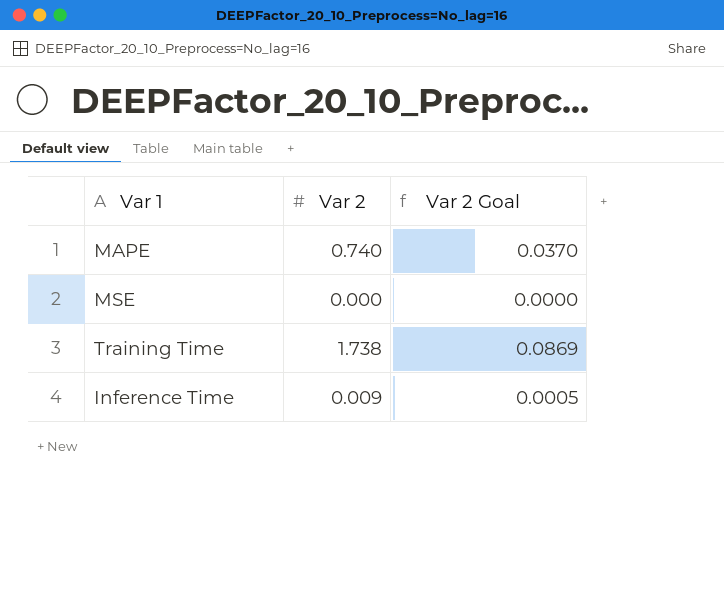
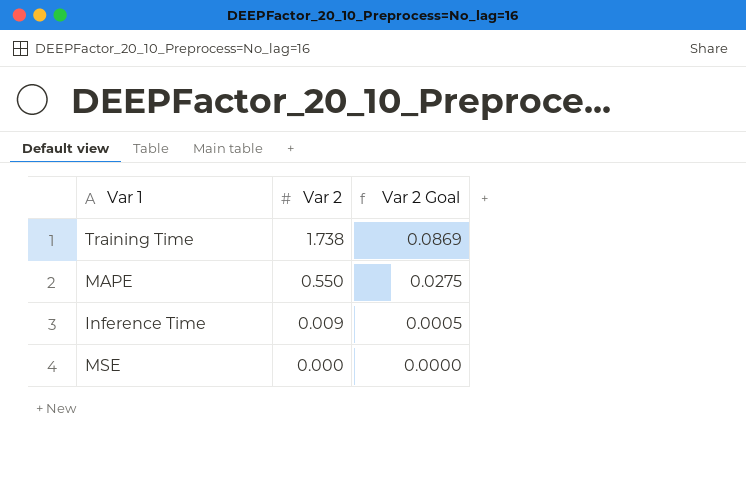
row order: none -> Var 2 descending
MAPE | Var 2: 0.740 -> 0.550
MAPE | Var 2 Goal: 0.0370 -> 0.0275

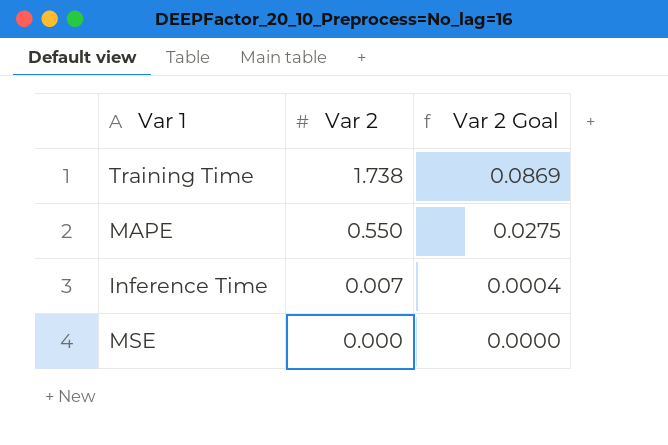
Inference Time | Var 2: 0.009 -> 0.007
Inference Time | Var 2 Goal: 0.0005 -> 0.0004

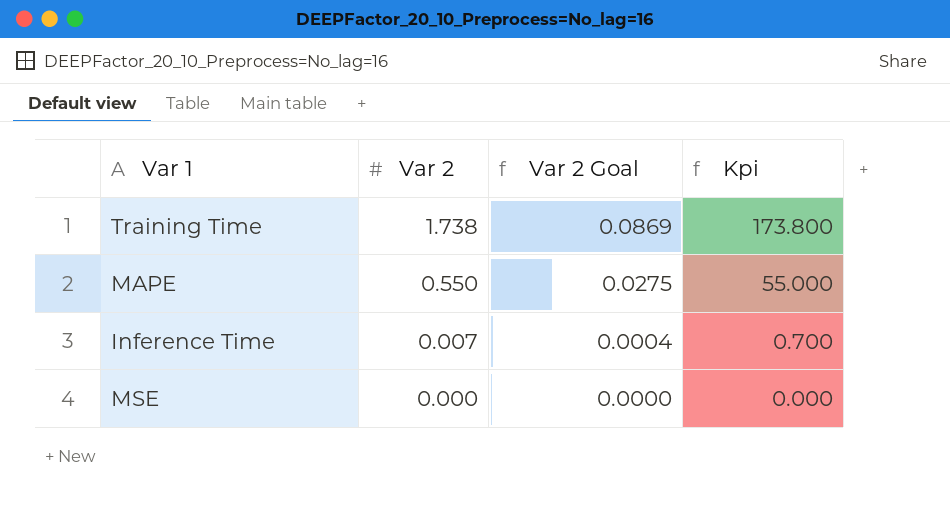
column Kpi | formula: none -> [Var 2] * 100

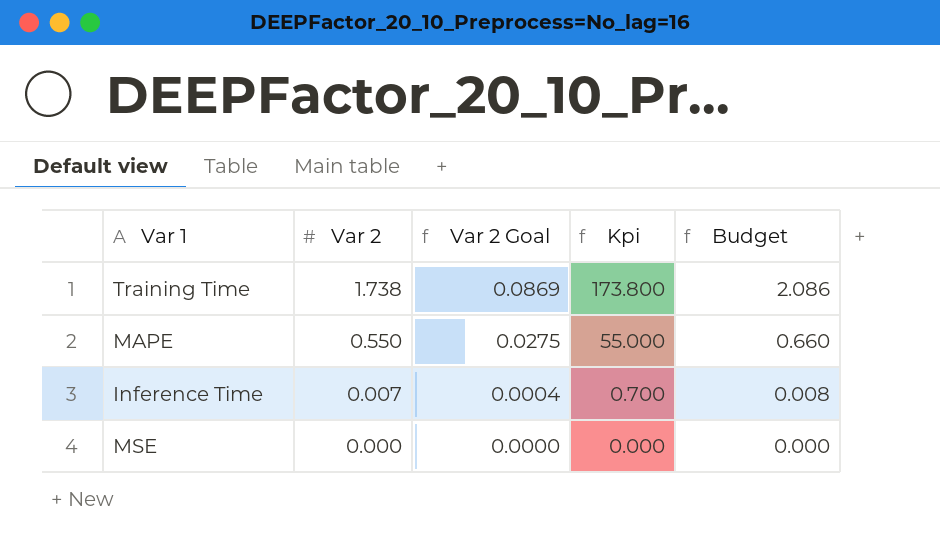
column Budget | formula: none -> [Var 2] * 1.2

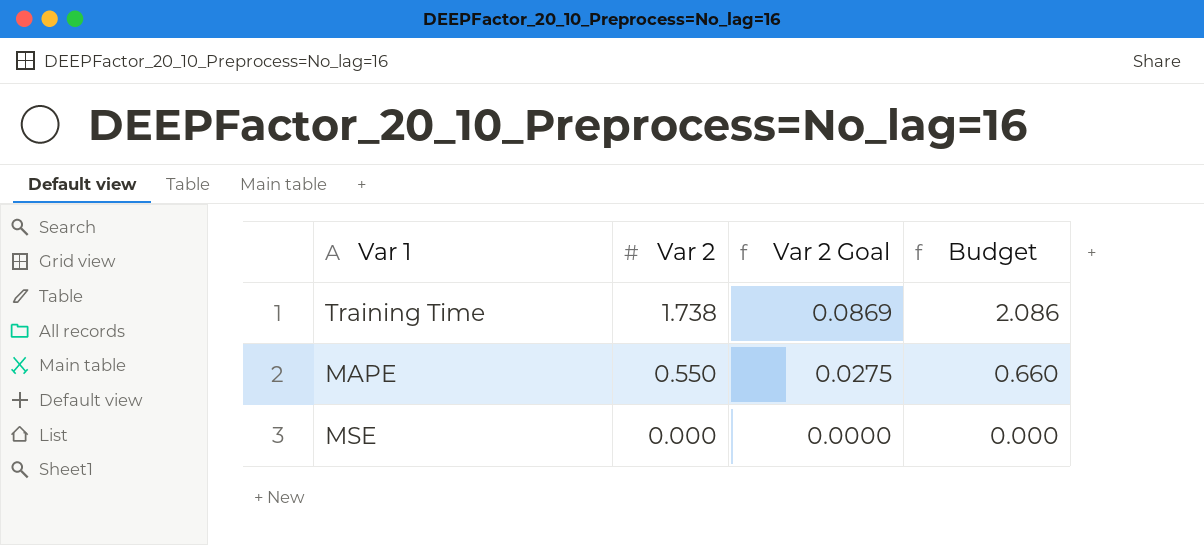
column Kpi | formula: [Var 2] * 100 -> none
row Inference Time: 0.007 | 0.0004 | 0.700 | 0.008 -> none

